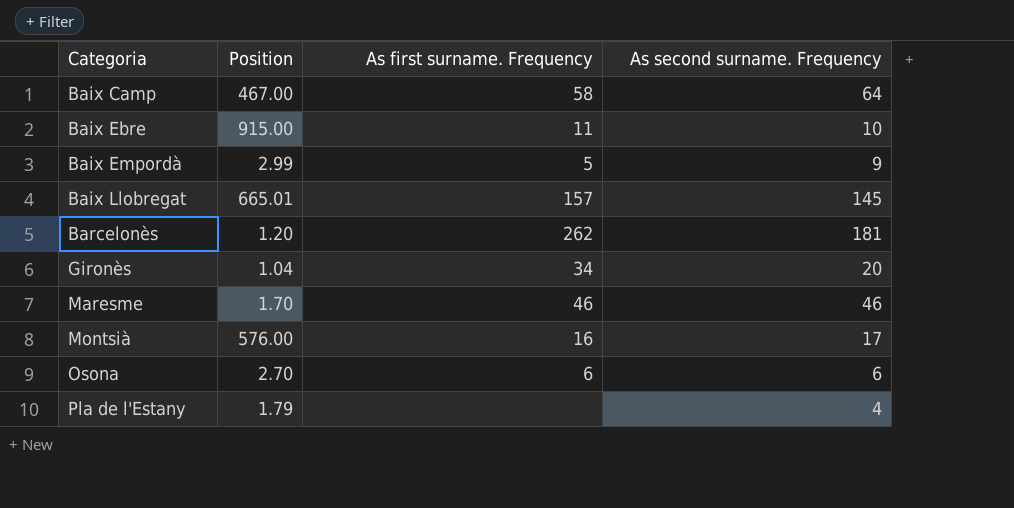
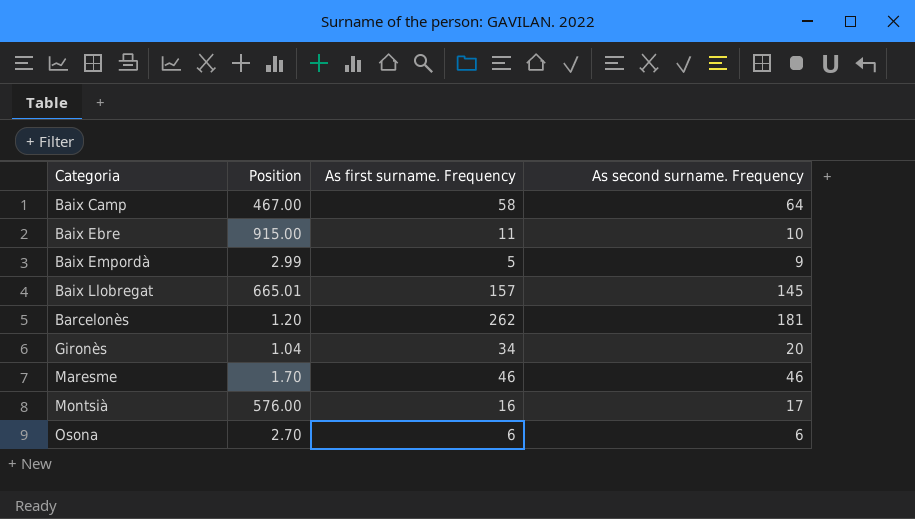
row Pla de l'Estany: 1.79 | none | 4 -> none

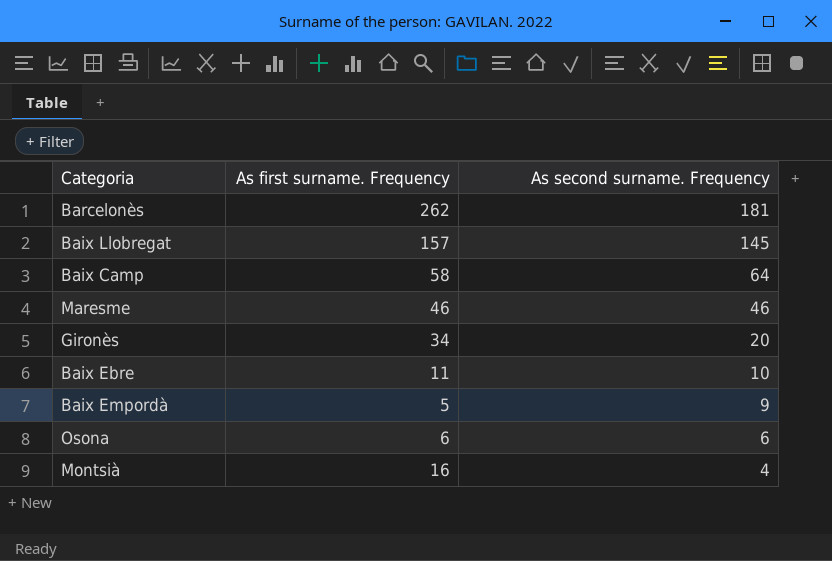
row order: Categoria ascending -> As second surname. Frequency descending
column Position | position: 2 -> none
Montsià | As second surname. Frequency: 17 -> 4

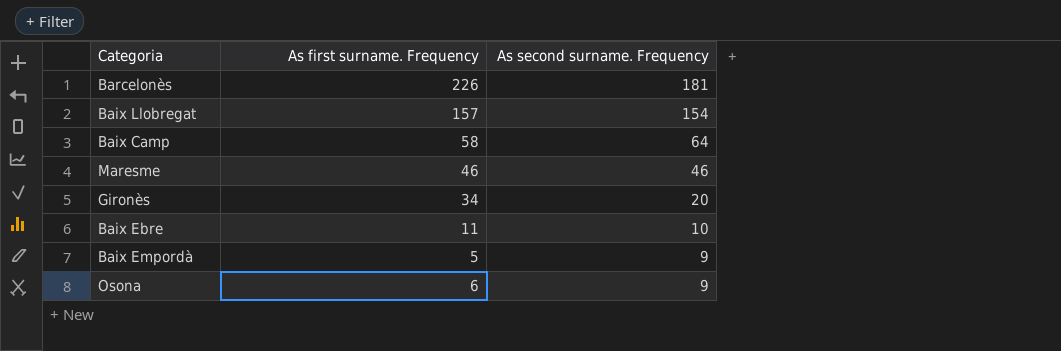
row Montsià: 16 | 4 -> none
Barcelonès | As first surname. Frequency: 262 -> 226
Baix Llobregat | As second surname. Frequency: 145 -> 154
Osona | As second surname. Frequency: 6 -> 9

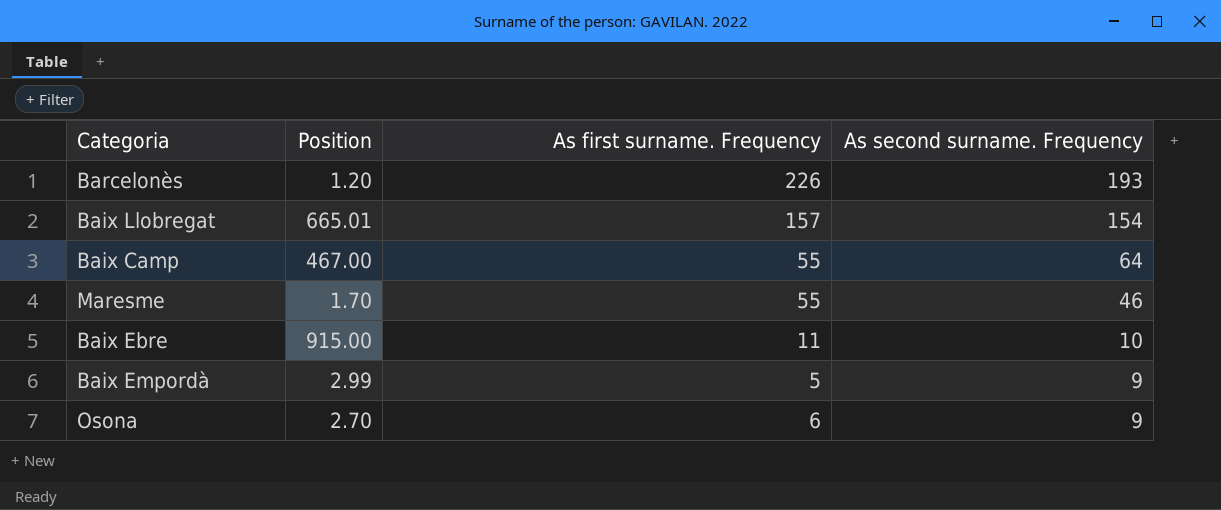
column Position | position: none -> 2
row Gironès: 34 | 20 -> none
Barcelonès | As second surname. Frequency: 181 -> 193
Baix Camp | As first surname. Frequency: 58 -> 55
Maresme | As first surname. Frequency: 46 -> 55

